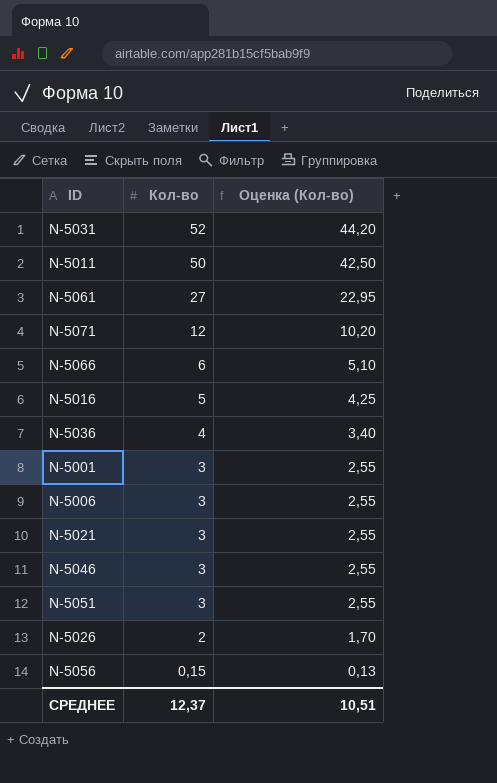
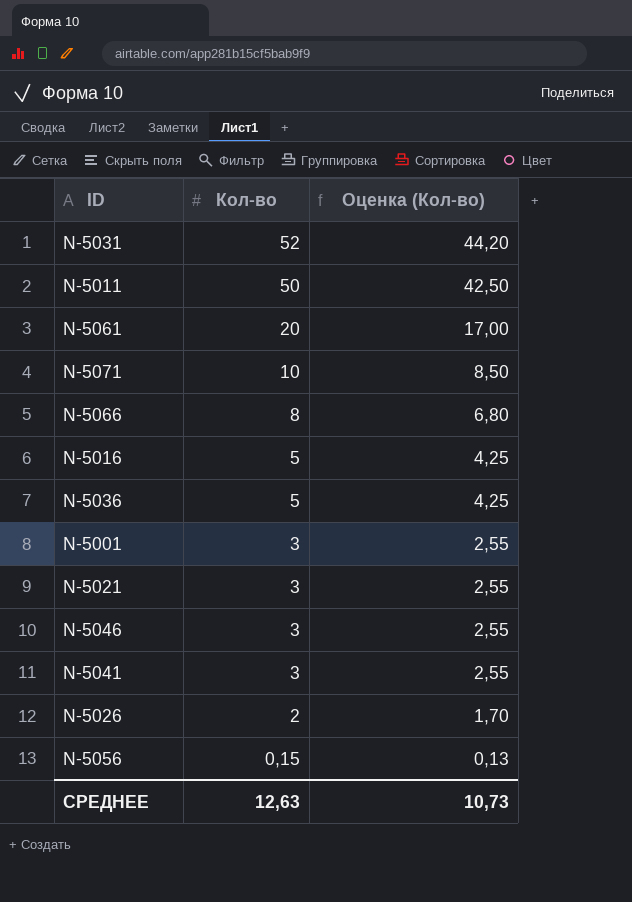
row N-5006: 3 | 2,55 -> none
row N-5051: 3 | 2,55 -> none
N-5061 | Кол-во: 27 -> 20
N-5061 | Оценка (Кол-во): 22,95 -> 17,00
N-5071 | Кол-во: 12 -> 10
N-5071 | Оценка (Кол-во): 10,20 -> 8,50
N-5066 | Кол-во: 6 -> 8
N-5066 | Оценка (Кол-во): 5,10 -> 6,80
N-5036 | Кол-во: 4 -> 5
N-5036 | Оценка (Кол-во): 3,40 -> 4,25
row N-5041: none -> 3 | 2,55
СРЕДНЕЕ | Кол-во: 12,37 -> 12,63
СРЕДНЕЕ | Оценка (Кол-во): 10,51 -> 10,73

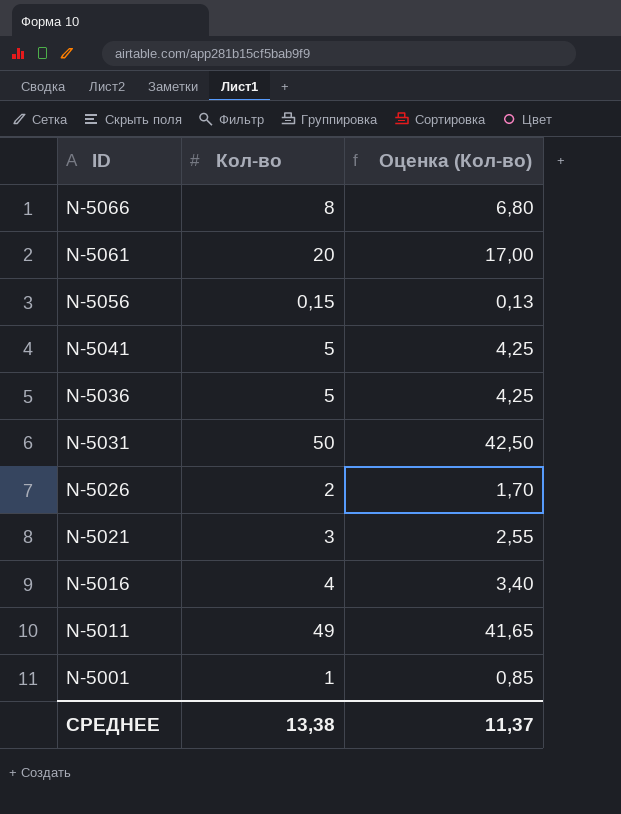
row order: Кол-во descending -> ID descending
row N-5071: 10 | 8,50 -> none
row N-5046: 3 | 2,55 -> none
N-5041 | Кол-во: 3 -> 5
N-5041 | Оценка (Кол-во): 2,55 -> 4,25
N-5031 | Кол-во: 52 -> 50
N-5031 | Оценка (Кол-во): 44,20 -> 42,50
N-5016 | Кол-во: 5 -> 4
N-5016 | Оценка (Кол-во): 4,25 -> 3,40
N-5011 | Кол-во: 50 -> 49
N-5011 | Оценка (Кол-во): 42,50 -> 41,65
N-5001 | Кол-во: 3 -> 1
N-5001 | Оценка (Кол-во): 2,55 -> 0,85
СРЕДНЕЕ | Кол-во: 12,63 -> 13,38
СРЕДНЕЕ | Оценка (Кол-во): 10,73 -> 11,37

